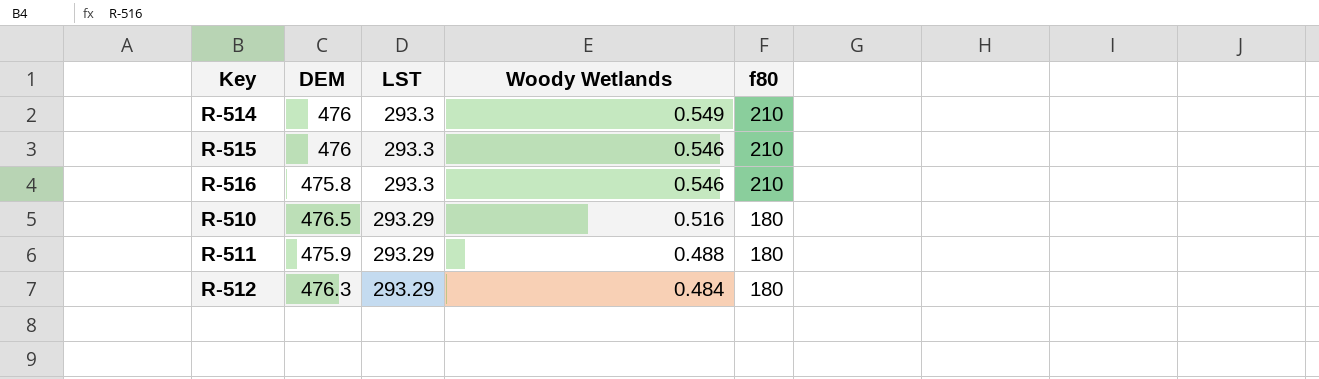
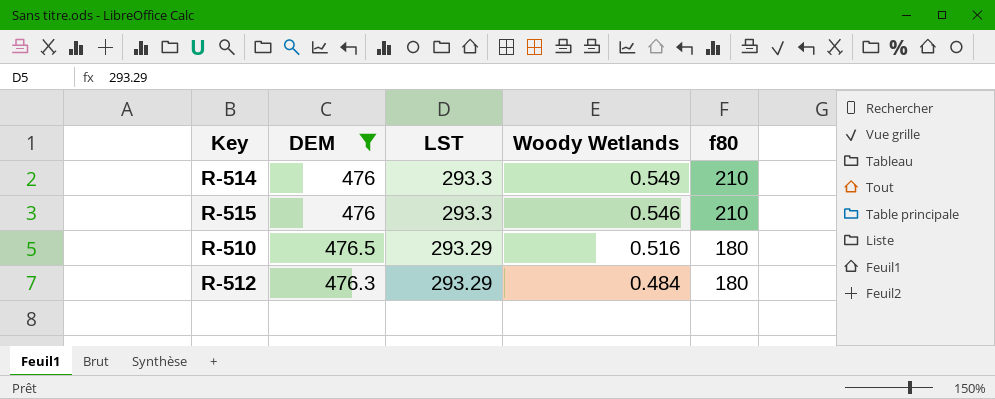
filter: none -> DEM >= 476

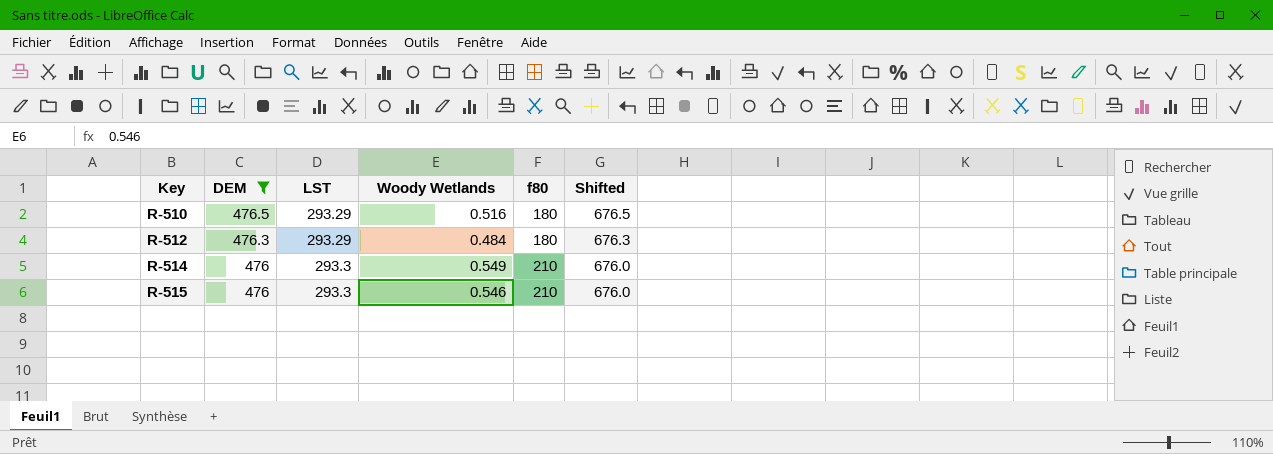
row order: LST descending -> Key ascending
column Shifted | formula: none -> [DEM] + 200

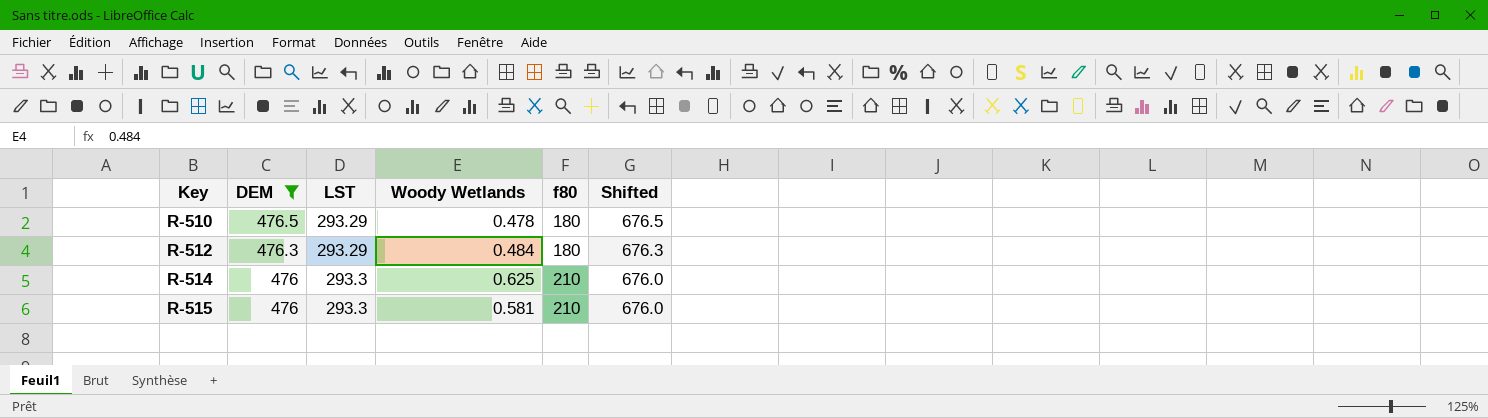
R-510 | Woody Wetlands: 0.516 -> 0.478
R-514 | Woody Wetlands: 0.549 -> 0.625
R-515 | Woody Wetlands: 0.546 -> 0.581

